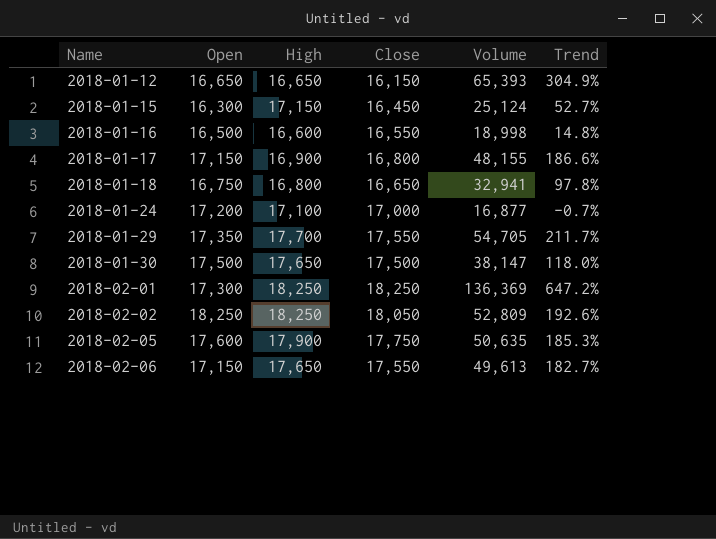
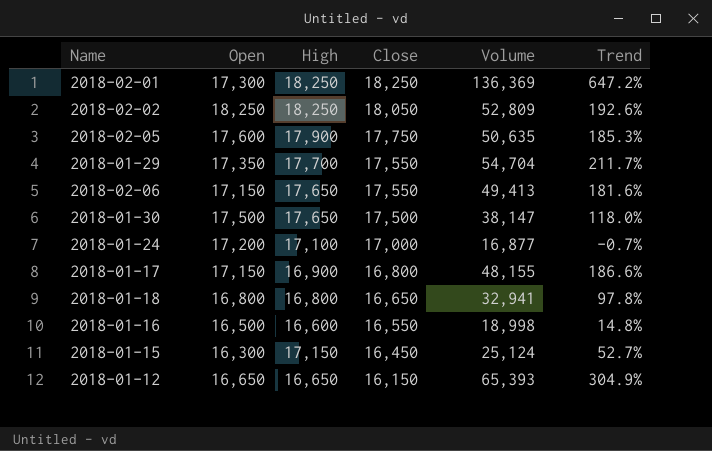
row order: Name ascending -> Close descending
2018-01-29 | Volume: 54,705 -> 54,704
2018-02-06 | Volume: 49,613 -> 49,413
2018-02-06 | Trend: 182.7% -> 181.6%
2018-01-18 | Open: 16,750 -> 16,800

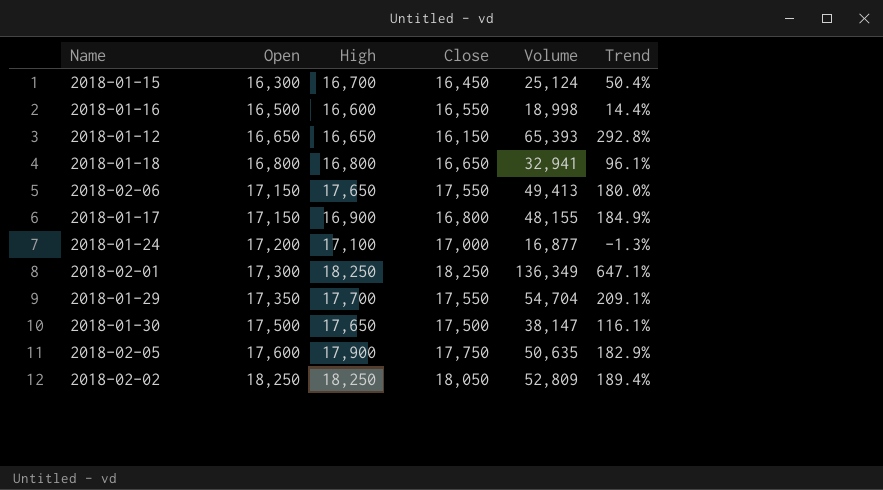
row order: Close descending -> Open ascending
column Trend | formula: ([Volume] - [Close]) / [Close] -> ([Volume] - [High]) / [High]
2018-01-15 | High: 17,150 -> 16,700
2018-02-01 | Volume: 136,369 -> 136,349

